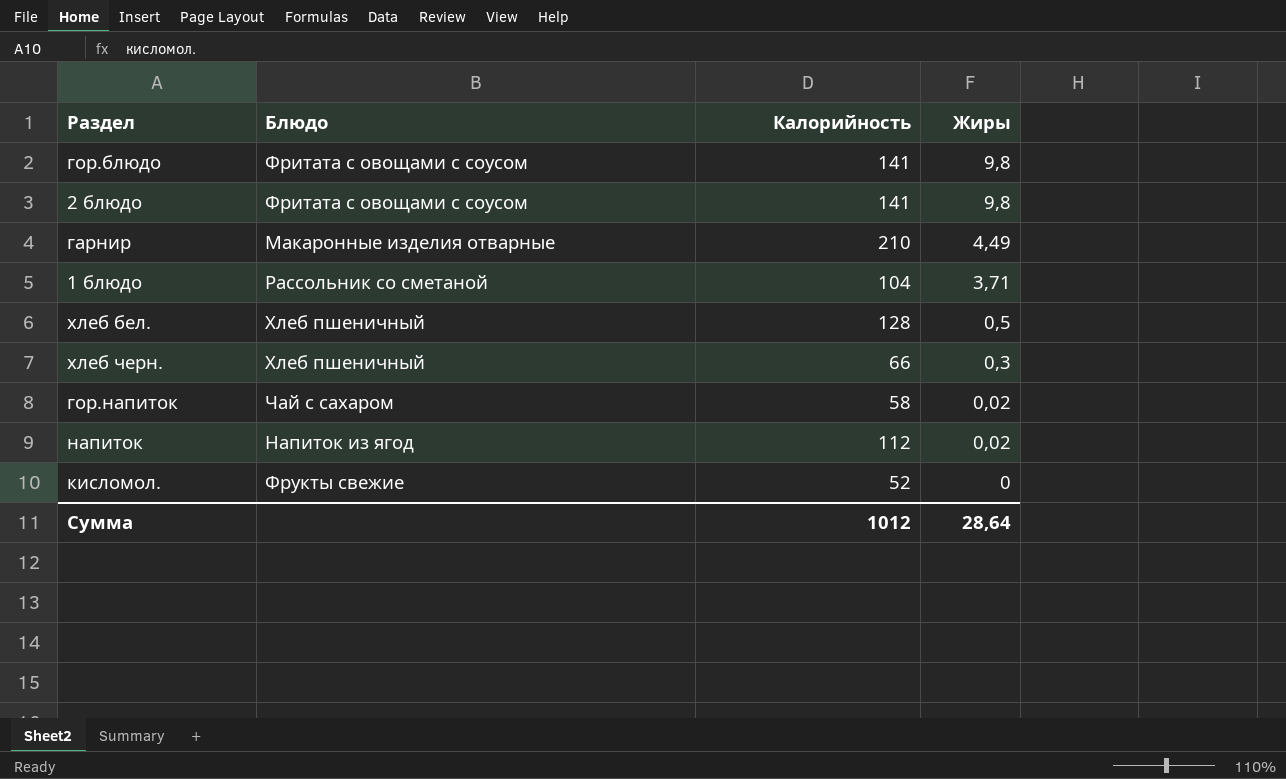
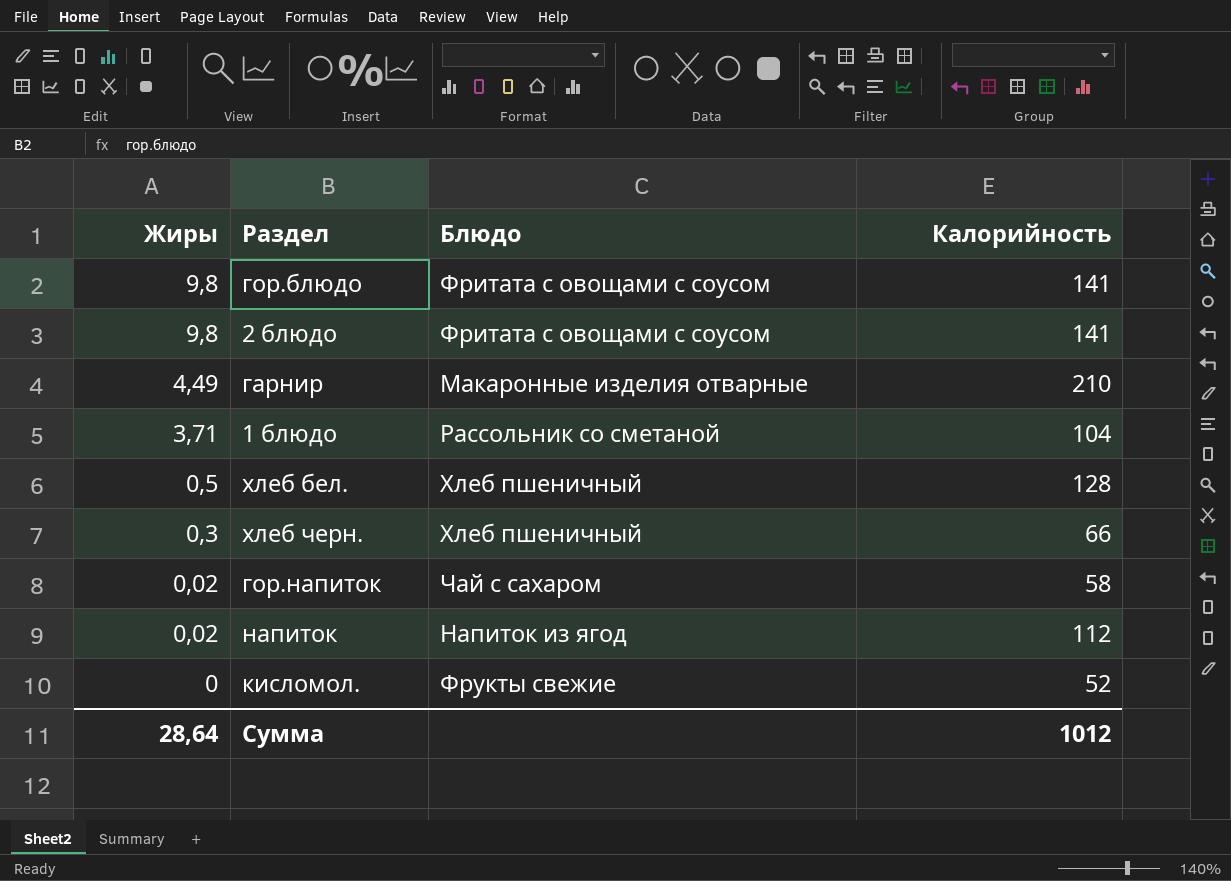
column Жиры | position: 4 -> 1

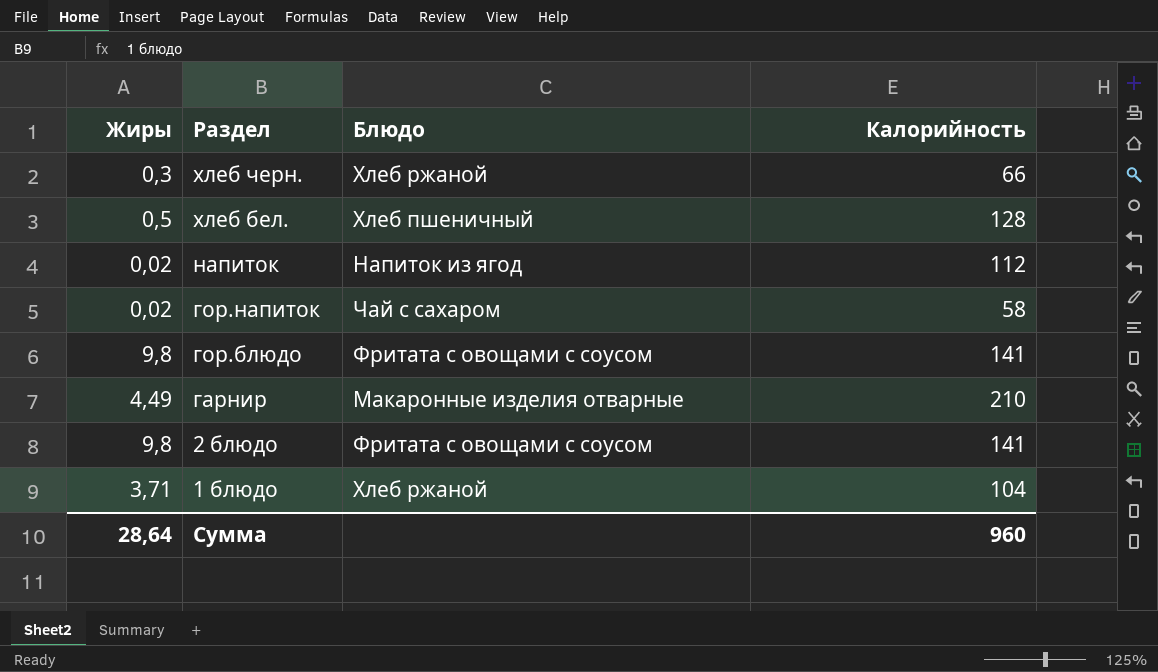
row order: Жиры descending -> Раздел descending
row кисломол.: 0 | Фрукты свежие | 52 -> none
хлеб черн. | Блюдо: Хлеб пшеничный -> Хлеб ржаной
1 блюдо | Блюдо: Рассольник со сметаной -> Хлеб ржаной
Сумма | Калорийность: 1012 -> 960

